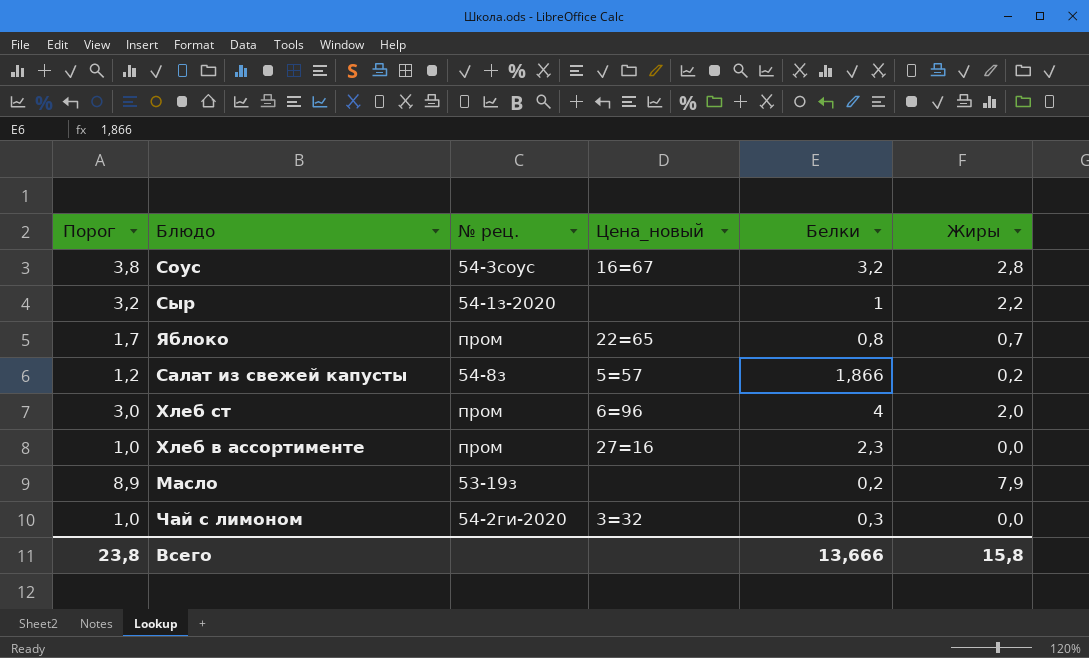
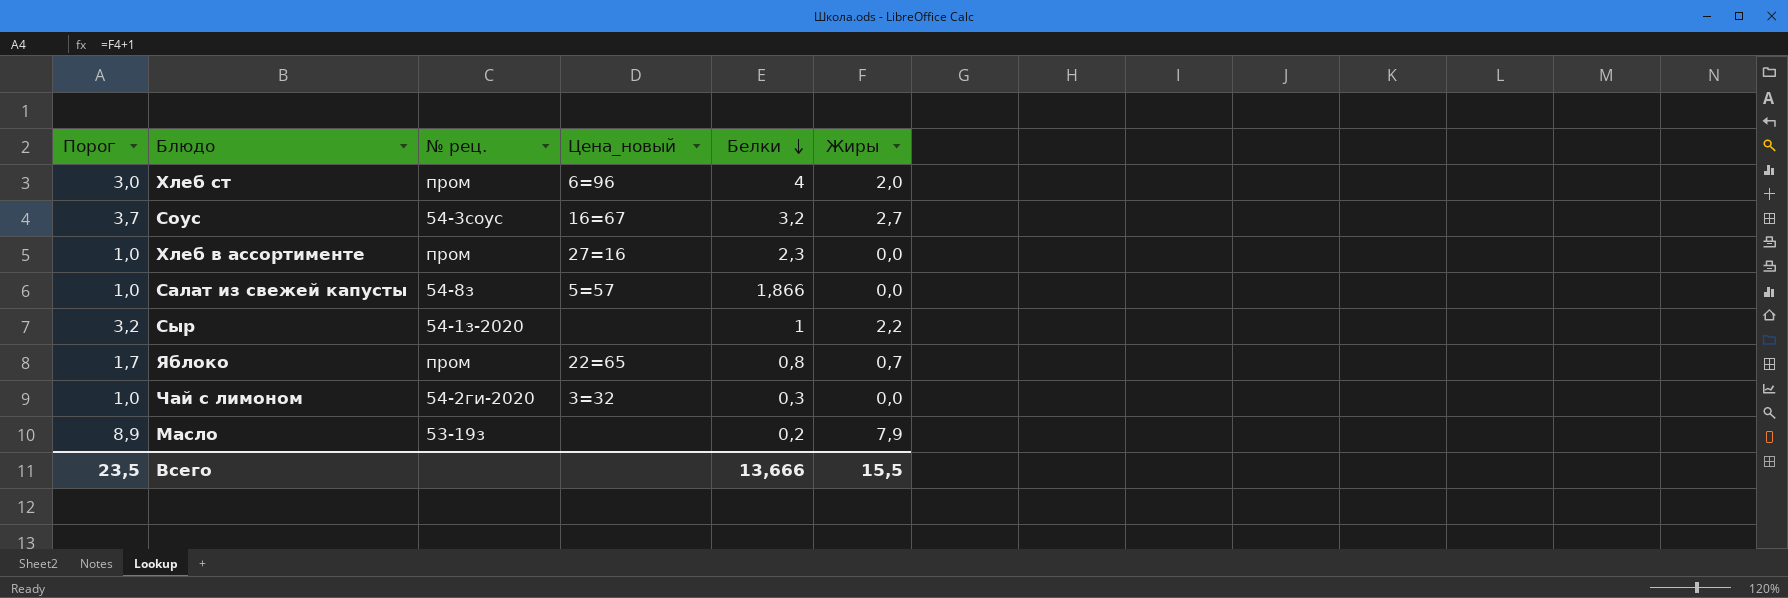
row order: none -> Белки descending
Соус | Порог: 3,8 -> 3,7
Соус | Жиры: 2,8 -> 2,7
Салат из свежей капусты | Порог: 1,2 -> 1,0
Салат из свежей капусты | Жиры: 0,2 -> 0,0
Всего | Порог: 23,8 -> 23,5
Всего | Жиры: 15,8 -> 15,5

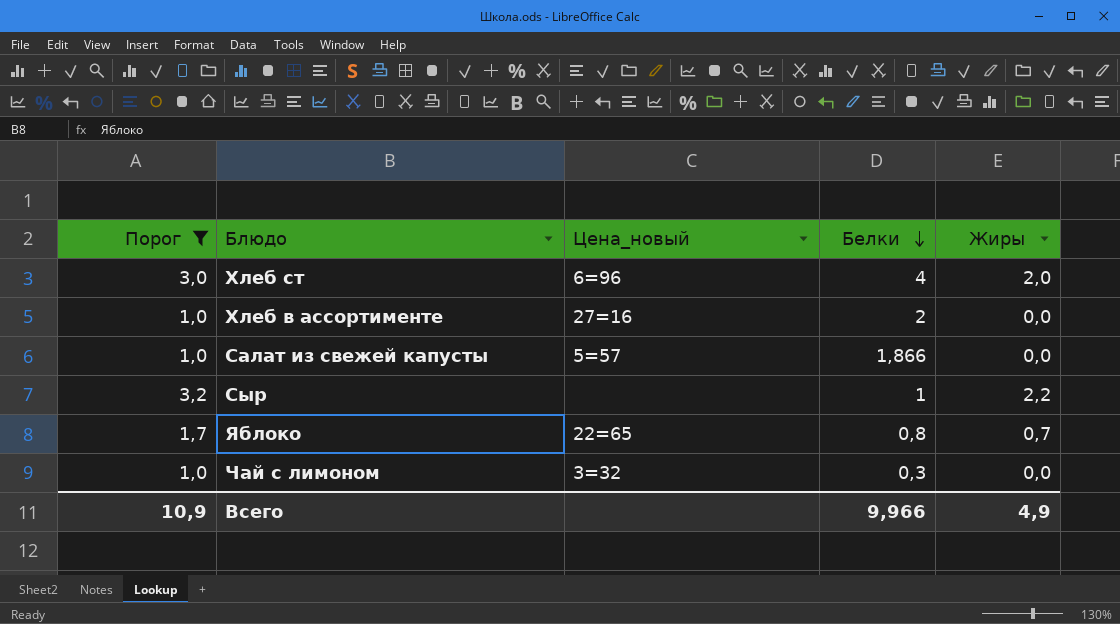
filter: none -> Порог <= 3,2
column № рец. | position: 3 -> none
Хлеб в ассортименте | Белки: 2,3 -> 2
Всего | Порог: 23,5 -> 10,9
Всего | Белки: 13,666 -> 9,966
Всего | Жиры: 15,5 -> 4,9

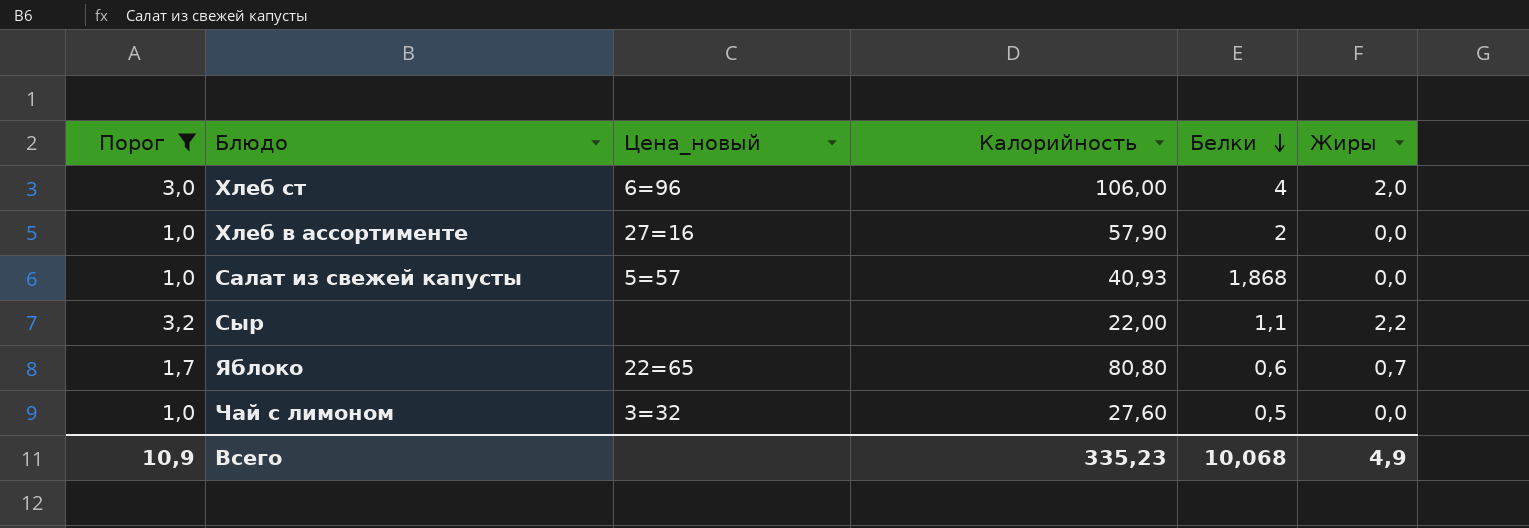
column Калорийность | position: none -> 4
Салат из свежей капусты | Белки: 1,866 -> 1,868
Сыр | Белки: 1 -> 1,1
Яблоко | Белки: 0,8 -> 0,6
Чай с лимоном | Белки: 0,3 -> 0,5
Всего | Белки: 9,966 -> 10,068

